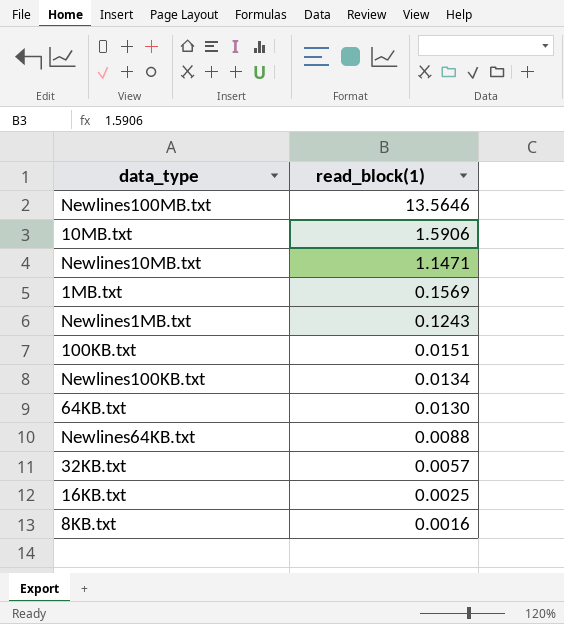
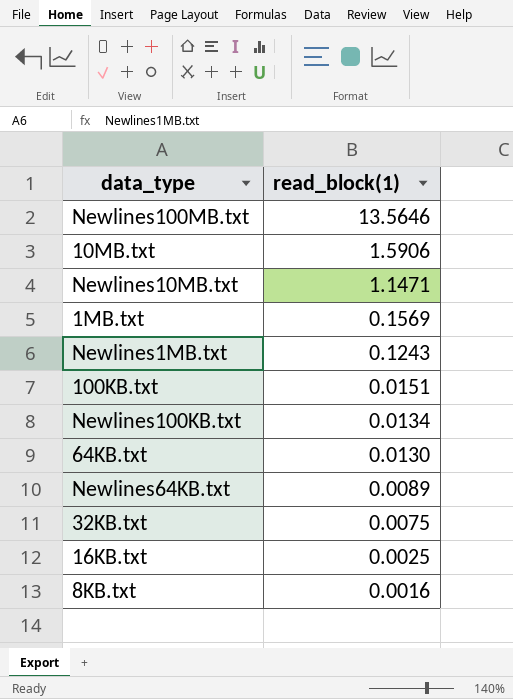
Newlines64KB.txt | read_block(1): 0.0088 -> 0.0089
32KB.txt | read_block(1): 0.0057 -> 0.0075

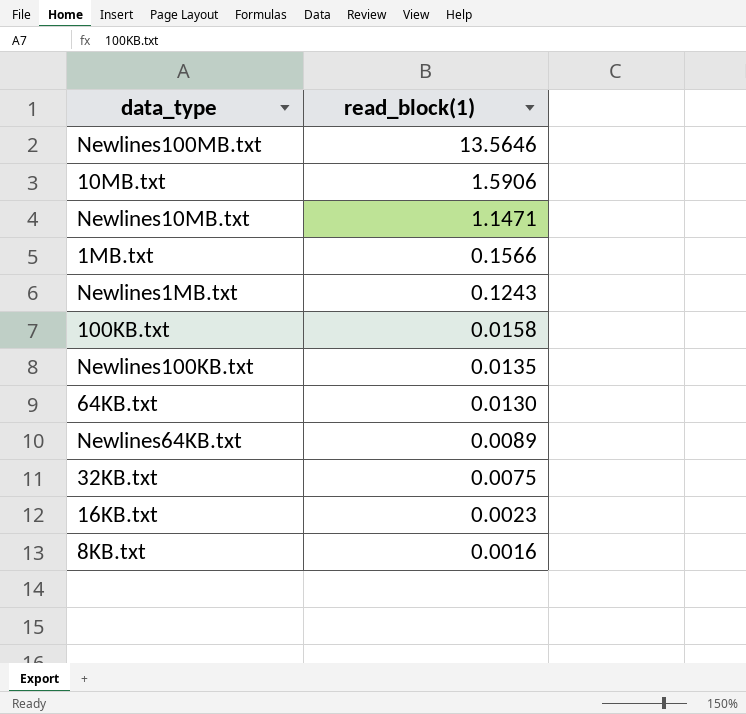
1MB.txt | read_block(1): 0.1569 -> 0.1566
100KB.txt | read_block(1): 0.0151 -> 0.0158
Newlines100KB.txt | read_block(1): 0.0134 -> 0.0135
16KB.txt | read_block(1): 0.0025 -> 0.0023

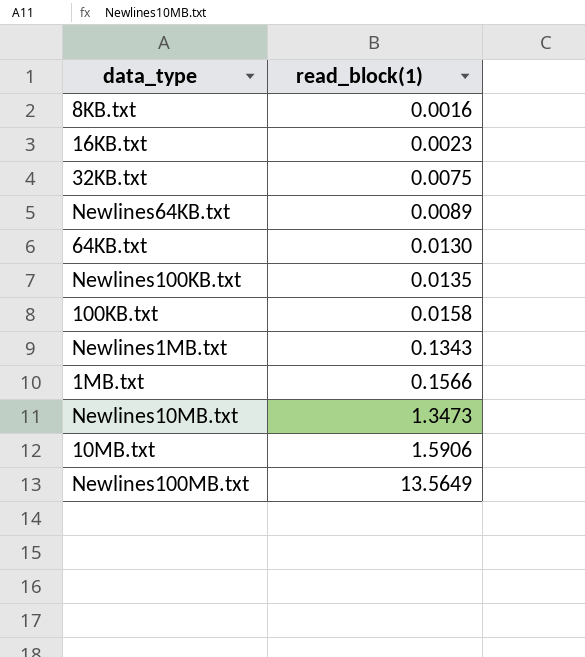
row order: read_block(1) descending -> read_block(1) ascending
Newlines1MB.txt | read_block(1): 0.1243 -> 0.1343
Newlines10MB.txt | read_block(1): 1.1471 -> 1.3473
Newlines100MB.txt | read_block(1): 13.5646 -> 13.5649

